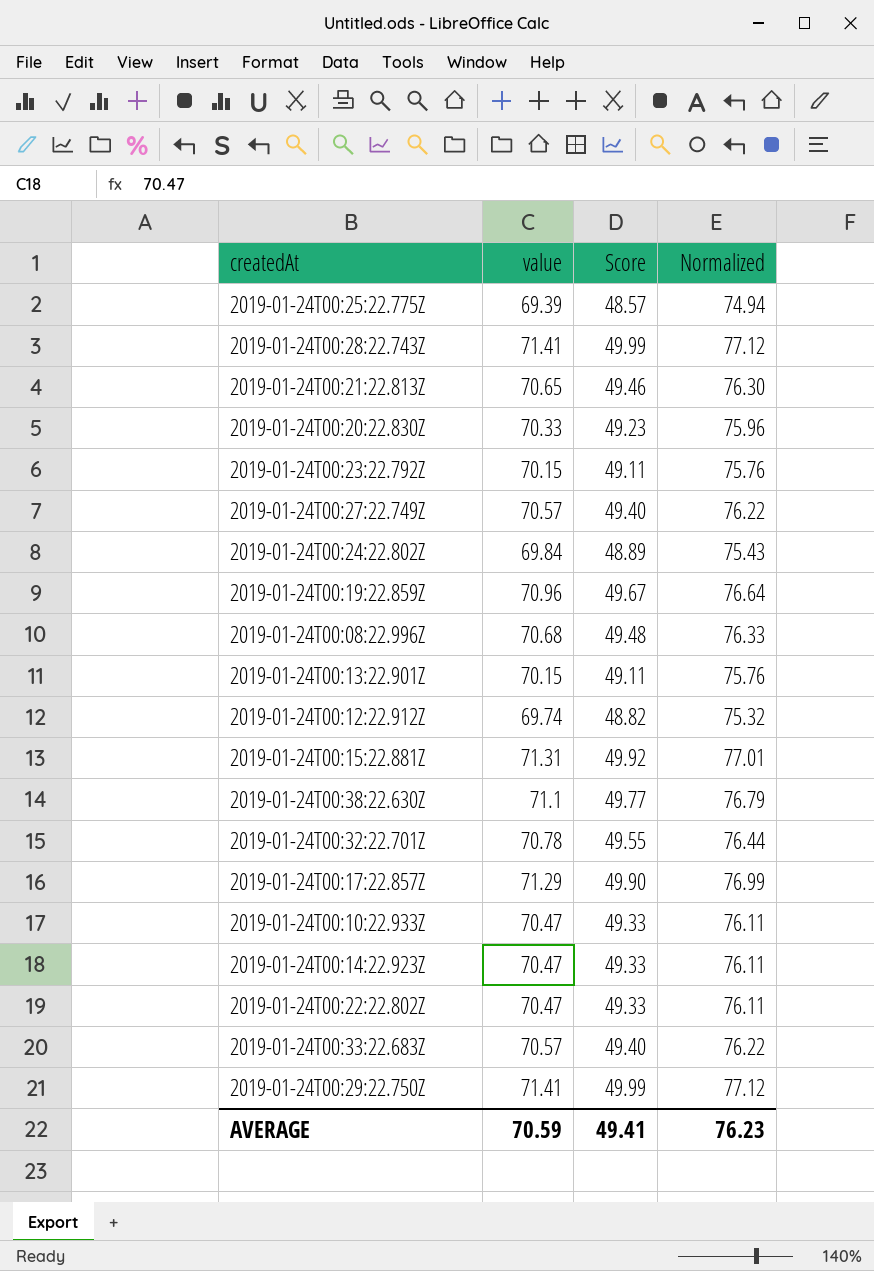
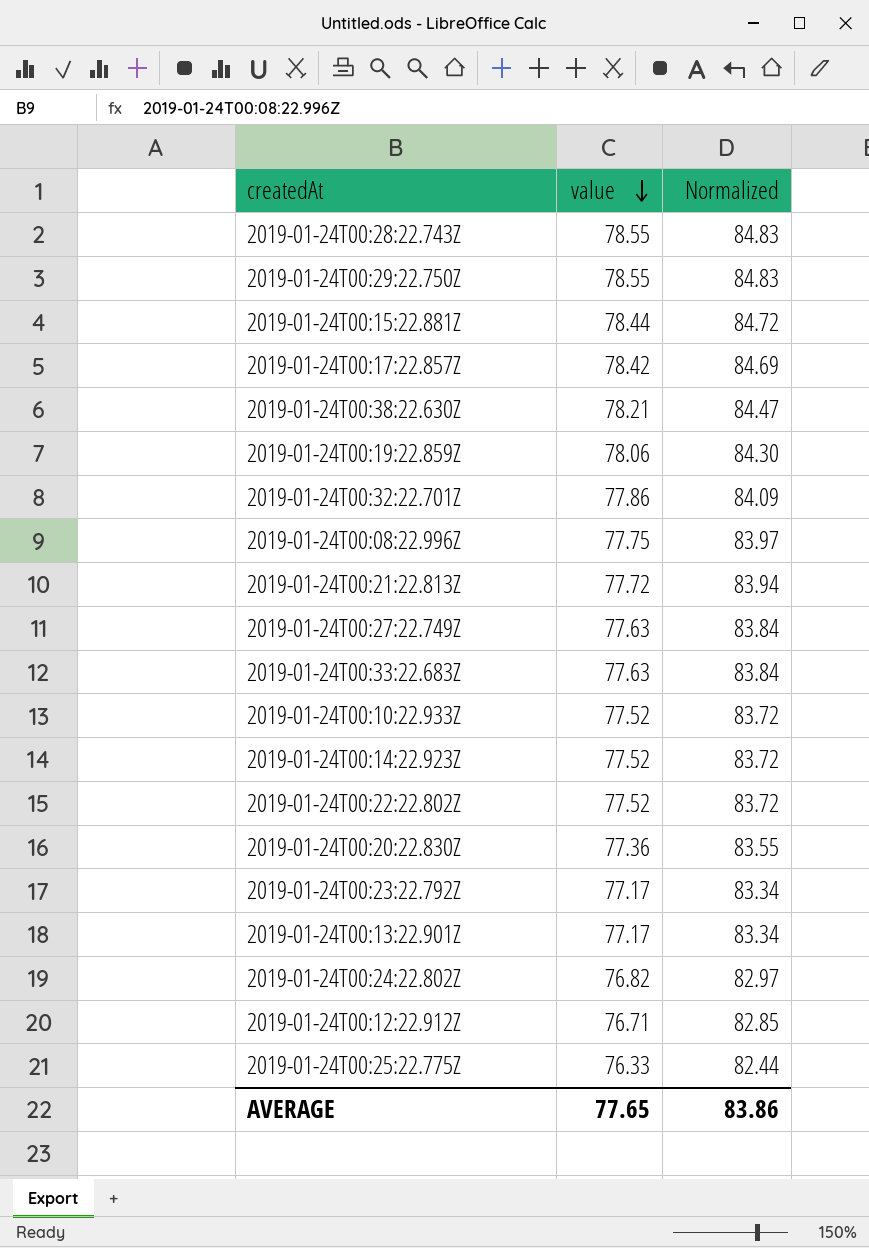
row order: none -> value descending
column Score | formula: [value] * 0.7 -> none
2019-01-24T00:28:22.743Z | value: 71.41 -> 78.55
2019-01-24T00:28:22.743Z | Normalized: 77.12 -> 84.83
2019-01-24T00:29:22.750Z | value: 71.41 -> 78.55
2019-01-24T00:29:22.750Z | Normalized: 77.12 -> 84.83
2019-01-24T00:15:22.881Z | value: 71.31 -> 78.44
2019-01-24T00:15:22.881Z | Normalized: 77.01 -> 84.72
2019-01-24T00:17:22.857Z | value: 71.29 -> 78.42
2019-01-24T00:17:22.857Z | Normalized: 76.99 -> 84.69
2019-01-24T00:38:22.630Z | value: 71.1 -> 78.21
2019-01-24T00:38:22.630Z | Normalized: 76.79 -> 84.47
2019-01-24T00:19:22.859Z | value: 70.96 -> 78.06
2019-01-24T00:19:22.859Z | Normalized: 76.64 -> 84.30
2019-01-24T00:32:22.701Z | value: 70.78 -> 77.86
2019-01-24T00:32:22.701Z | Normalized: 76.44 -> 84.09
2019-01-24T00:08:22.996Z | value: 70.68 -> 77.75
2019-01-24T00:08:22.996Z | Normalized: 76.33 -> 83.97
2019-01-24T00:21:22.813Z | value: 70.65 -> 77.72
2019-01-24T00:21:22.813Z | Normalized: 76.30 -> 83.94
2019-01-24T00:27:22.749Z | value: 70.57 -> 77.63
2019-01-24T00:27:22.749Z | Normalized: 76.22 -> 83.84
2019-01-24T00:33:22.683Z | value: 70.57 -> 77.63
2019-01-24T00:33:22.683Z | Normalized: 76.22 -> 83.84
2019-01-24T00:10:22.933Z | value: 70.47 -> 77.52
2019-01-24T00:10:22.933Z | Normalized: 76.11 -> 83.72
2019-01-24T00:14:22.923Z | value: 70.47 -> 77.52
2019-01-24T00:14:22.923Z | Normalized: 76.11 -> 83.72
2019-01-24T00:22:22.802Z | value: 70.47 -> 77.52
2019-01-24T00:22:22.802Z | Normalized: 76.11 -> 83.72
2019-01-24T00:20:22.830Z | value: 70.33 -> 77.36
2019-01-24T00:20:22.830Z | Normalized: 75.96 -> 83.55
2019-01-24T00:23:22.792Z | value: 70.15 -> 77.17
2019-01-24T00:23:22.792Z | Normalized: 75.76 -> 83.34
2019-01-24T00:13:22.901Z | value: 70.15 -> 77.17
2019-01-24T00:13:22.901Z | Normalized: 75.76 -> 83.34
2019-01-24T00:24:22.802Z | value: 69.84 -> 76.82
2019-01-24T00:24:22.802Z | Normalized: 75.43 -> 82.97
2019-01-24T00:12:22.912Z | value: 69.74 -> 76.71
2019-01-24T00:12:22.912Z | Normalized: 75.32 -> 82.85
2019-01-24T00:25:22.775Z | value: 69.39 -> 76.33
2019-01-24T00:25:22.775Z | Normalized: 74.94 -> 82.44
AVERAGE | value: 70.59 -> 77.65
AVERAGE | Normalized: 76.23 -> 83.86

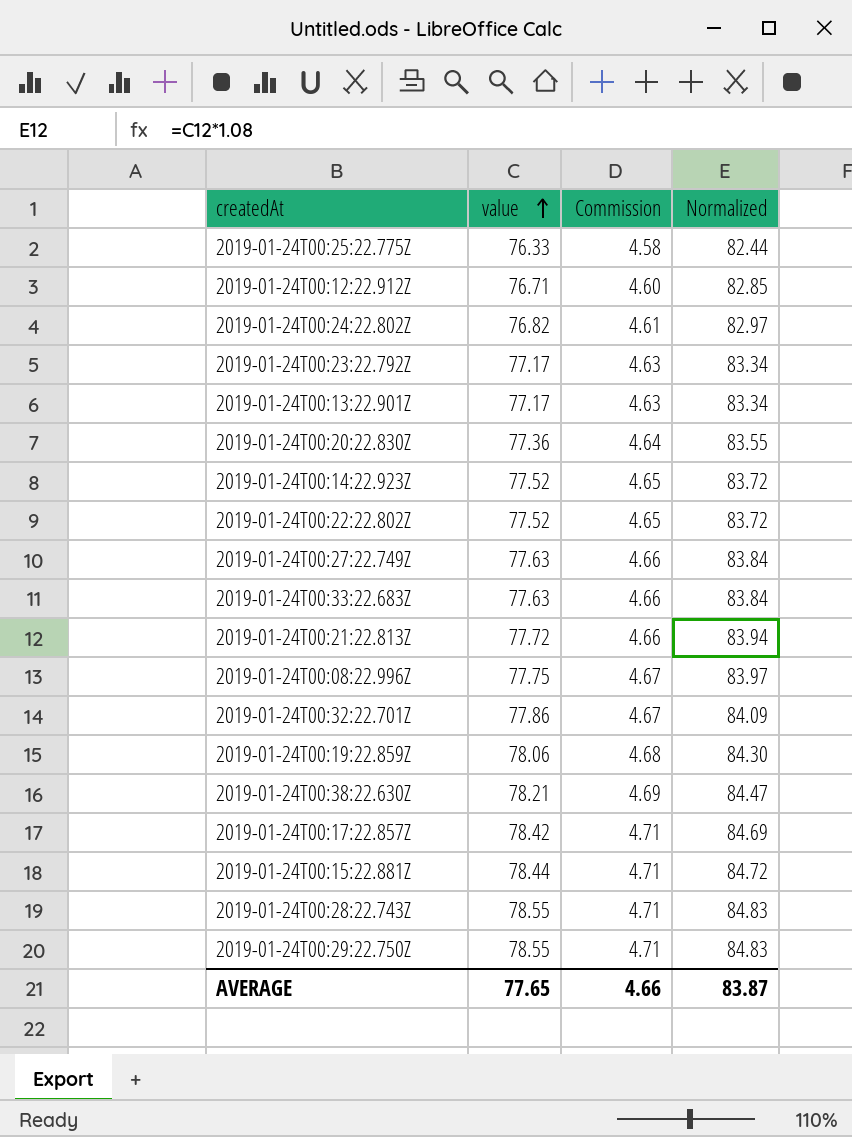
row order: value descending -> value ascending
column Commission | formula: none -> [value] * 0.06
row 2019-01-24T00:10:22.933Z: 77.52 | 83.72 -> none
AVERAGE | Normalized: 83.86 -> 83.87

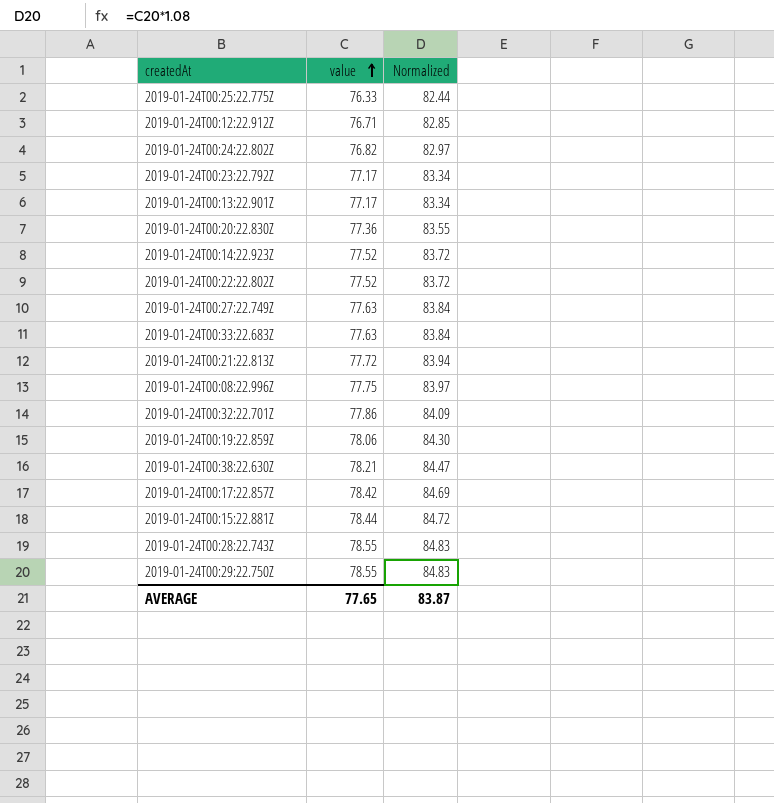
column Commission | formula: [value] * 0.06 -> none

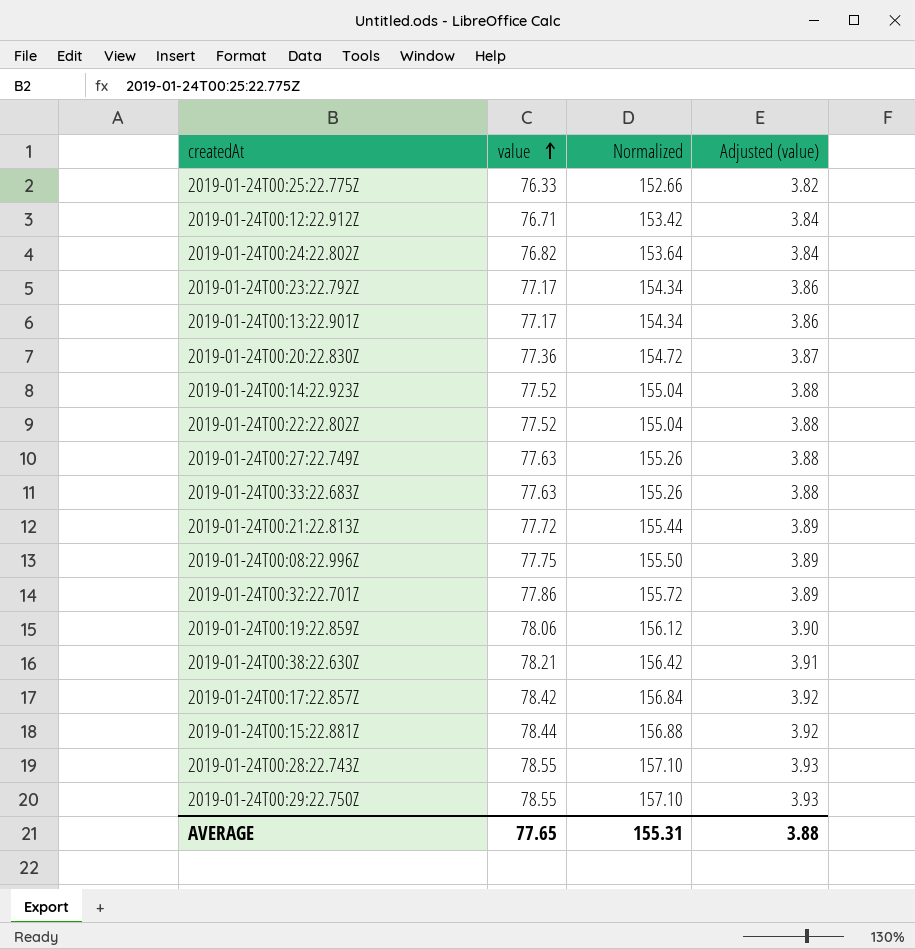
column Normalized | formula: [value] * 1.08 -> [value] * 2
column Adjusted (value) | formula: none -> [value] * 0.05
AVERAGE | Normalized: 83.87 -> 155.31

